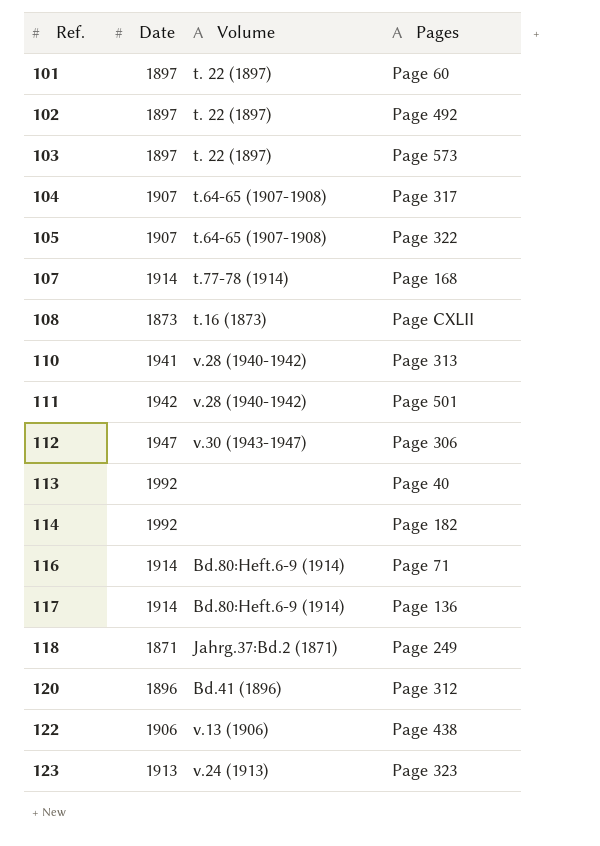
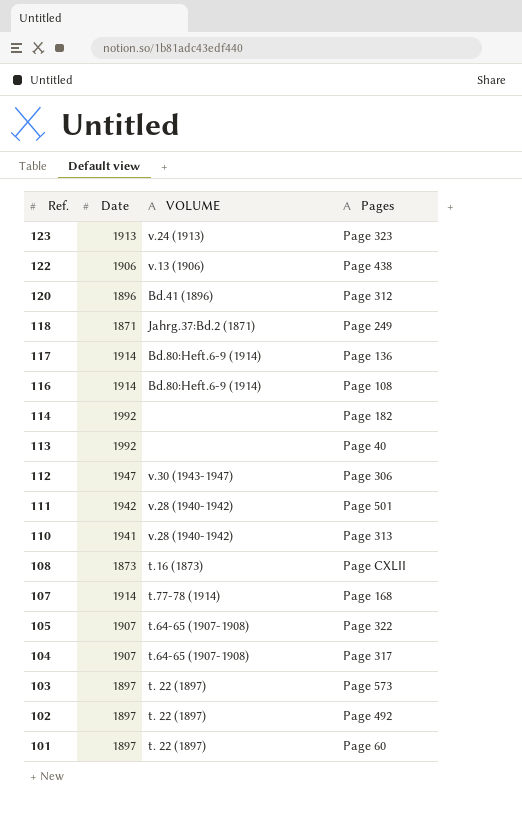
row order: Ref. ascending -> Ref. descending
column name: Volume -> VOLUME
116 | Pages: Page 71 -> Page 108

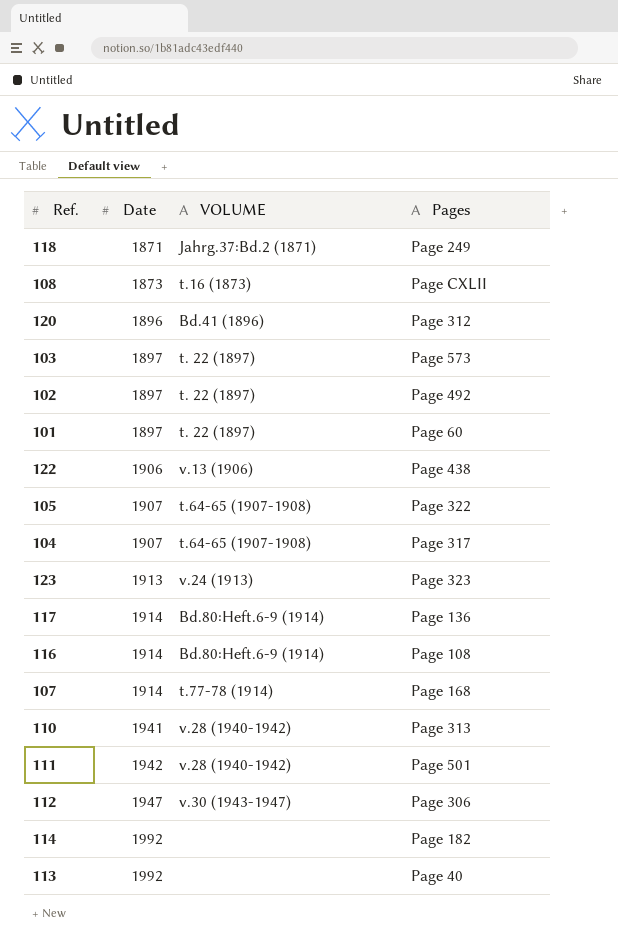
row order: Ref. descending -> Date ascending

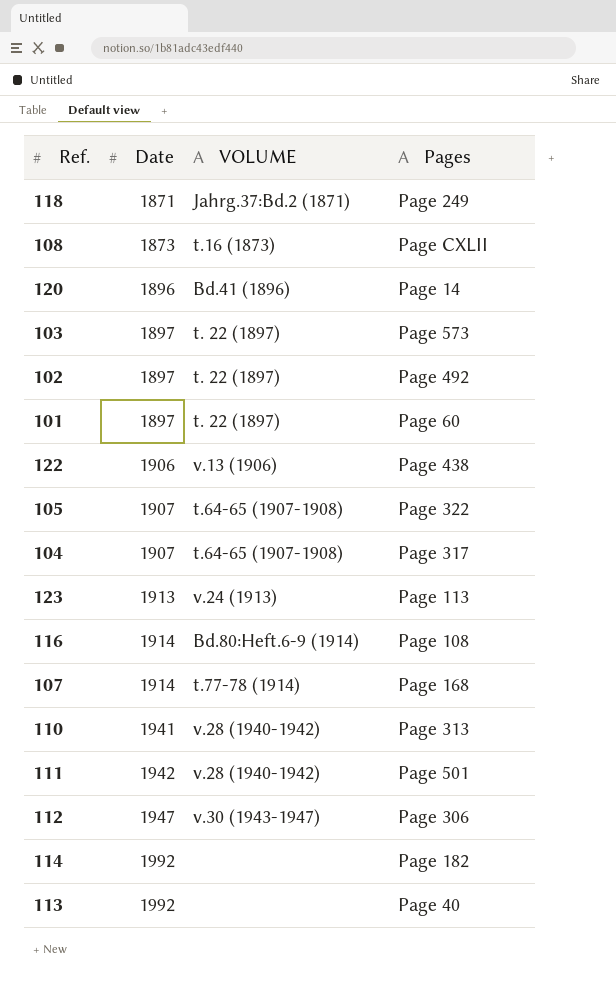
row 117: 1914 | Bd.80:Heft.6-9 (1914) | Page 136 -> none
120 | Pages: Page 312 -> Page 14
123 | Pages: Page 323 -> Page 113

